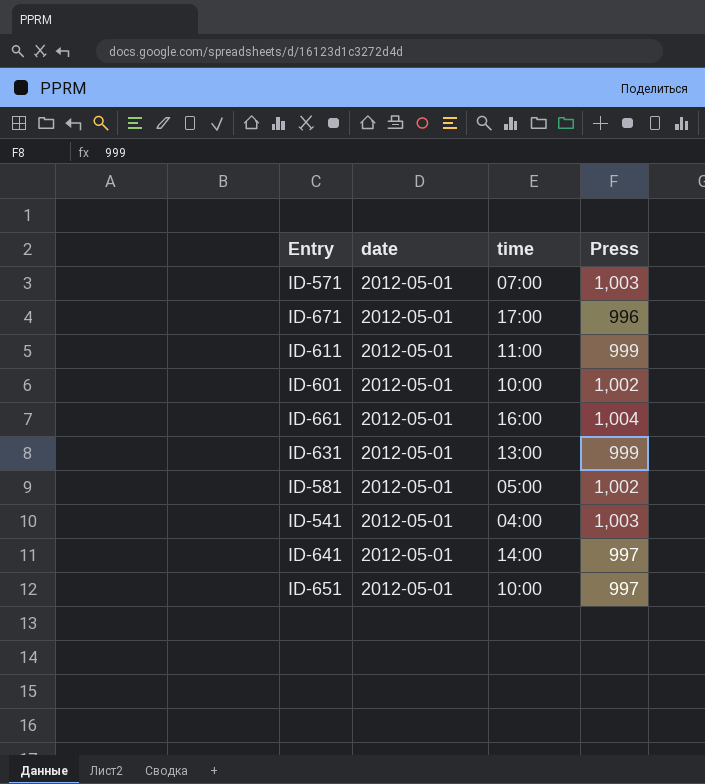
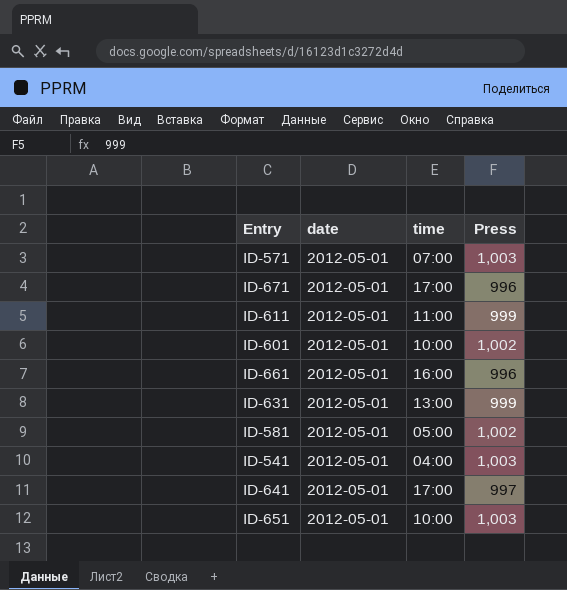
ID-661 | Press: 1,004 -> 996
ID-641 | time: 14:00 -> 17:00
ID-651 | Press: 997 -> 1,003

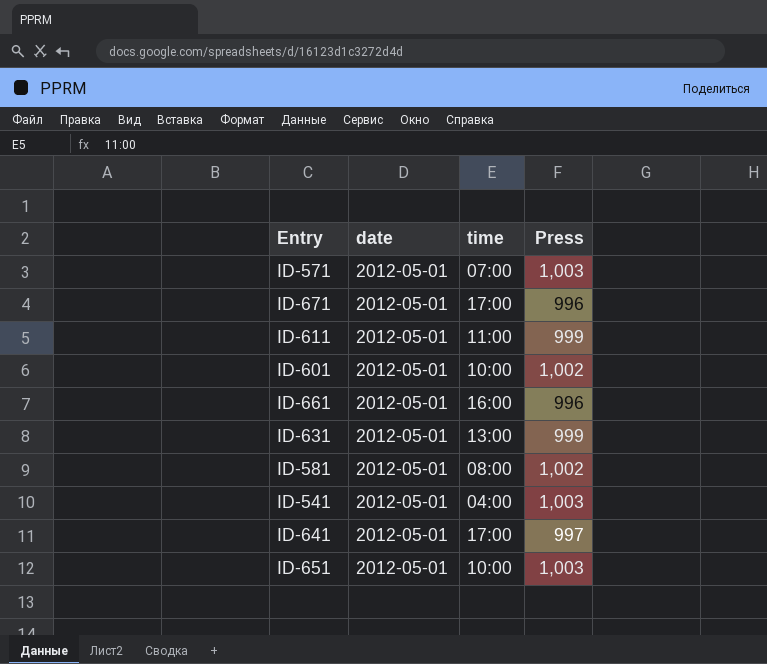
ID-581 | time: 05:00 -> 08:00

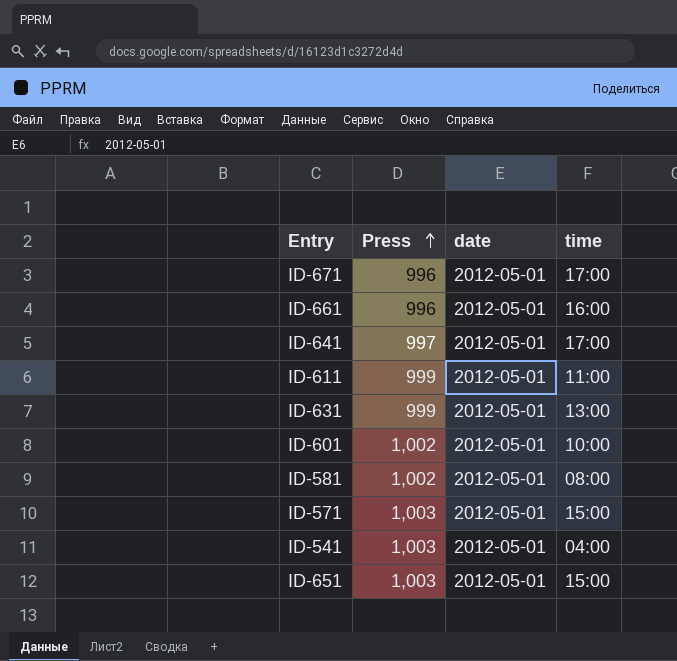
row order: none -> Press ascending
column Press | position: 4 -> 2
ID-571 | time: 07:00 -> 15:00
ID-651 | time: 10:00 -> 15:00

